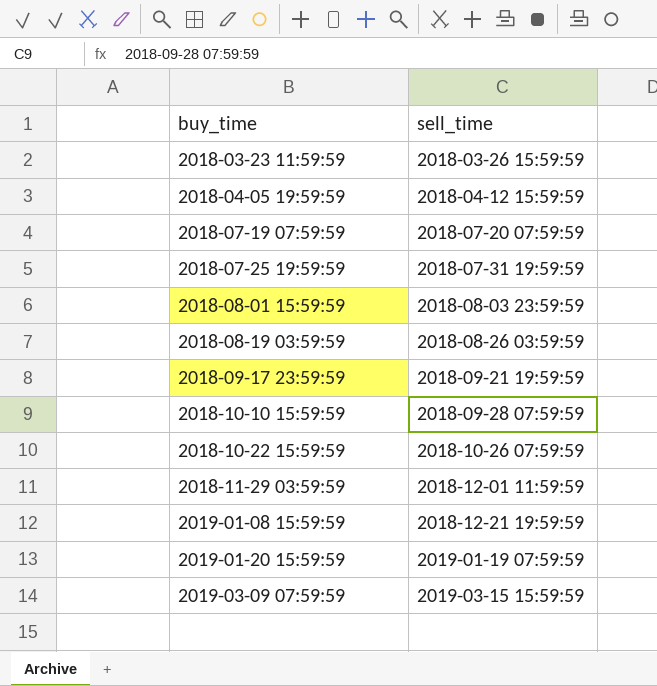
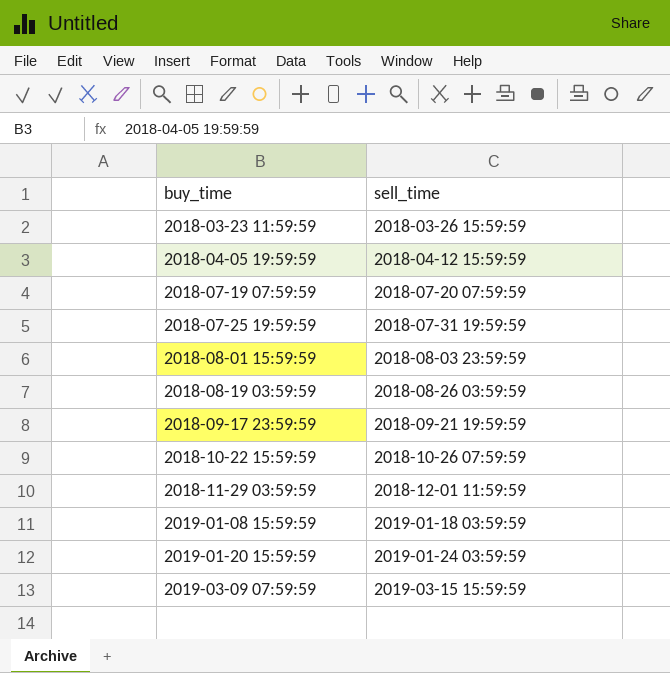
row 2018-10-10 15:59:59: 2018-09-28 07:59:59 -> none
2019-01-08 15:59:59 | sell_time: 2018-12-21 19:59:59 -> 2019-01-18 03:59:59
2019-01-20 15:59:59 | sell_time: 2019-01-19 07:59:59 -> 2019-01-24 03:59:59

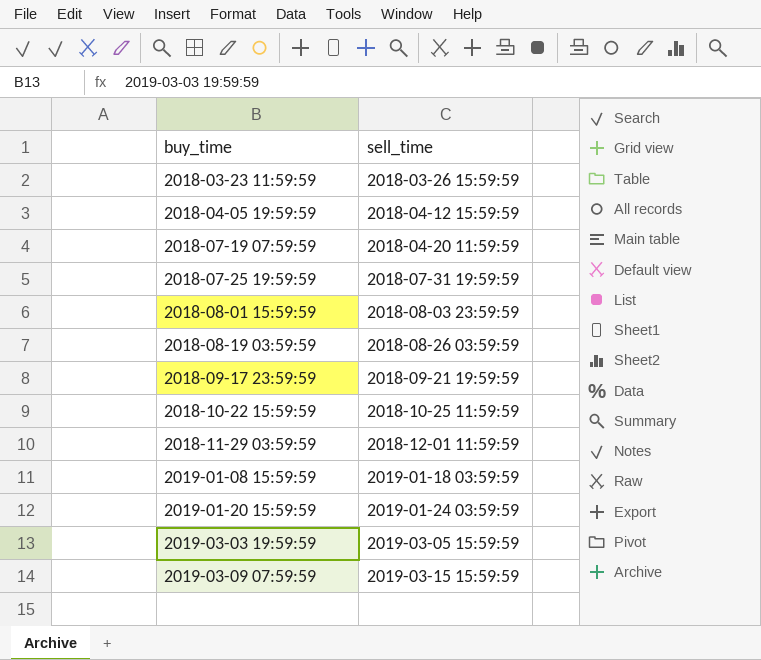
2018-07-19 07:59:59 | sell_time: 2018-07-20 07:59:59 -> 2018-04-20 11:59:59
2018-10-22 15:59:59 | sell_time: 2018-10-26 07:59:59 -> 2018-10-25 11:59:59
row 2019-03-03 19:59:59: none -> 2019-03-05 15:59:59

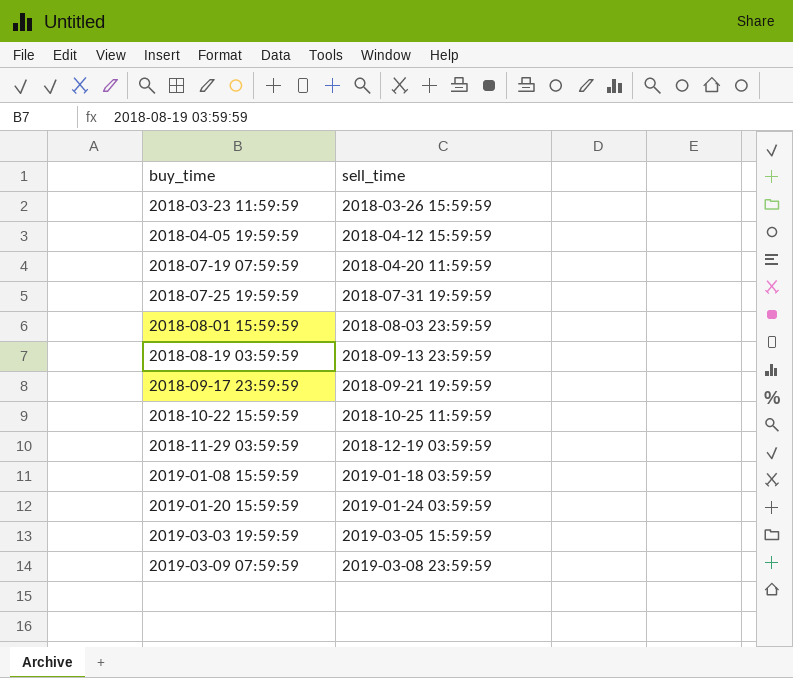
2018-08-19 03:59:59 | sell_time: 2018-08-26 03:59:59 -> 2018-09-13 23:59:59
2018-11-29 03:59:59 | sell_time: 2018-12-01 11:59:59 -> 2018-12-19 03:59:59
2019-03-09 07:59:59 | sell_time: 2019-03-15 15:59:59 -> 2019-03-08 23:59:59

